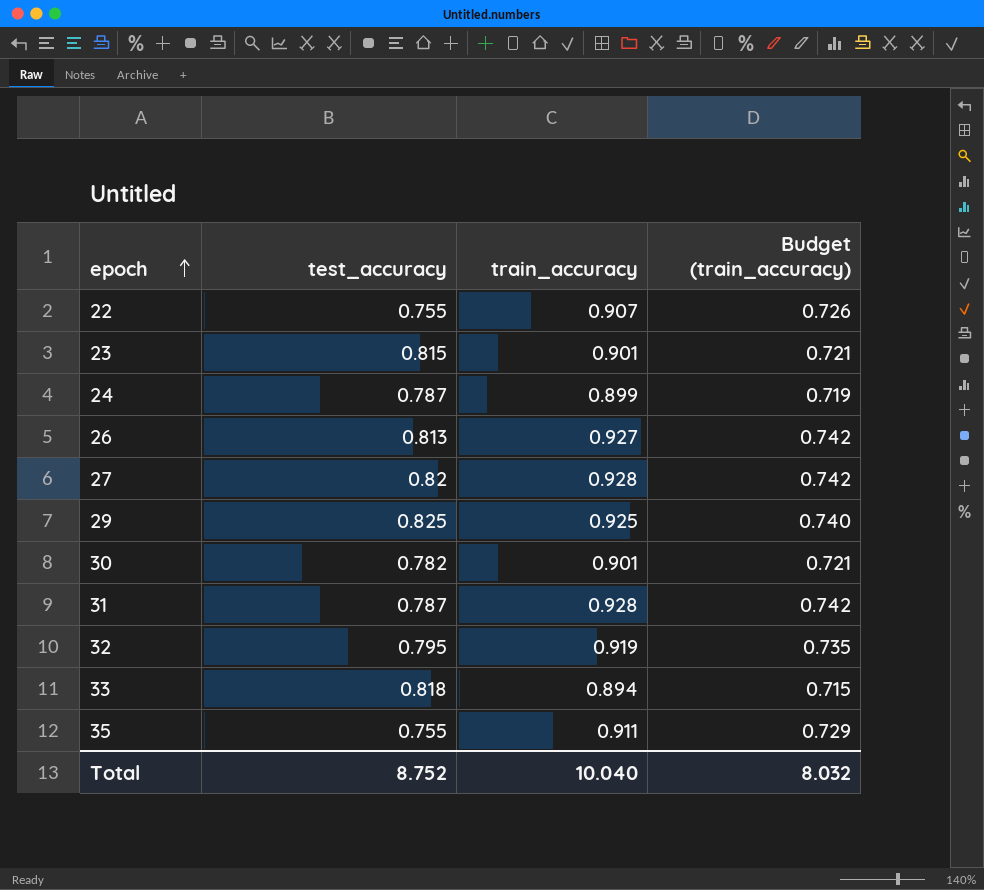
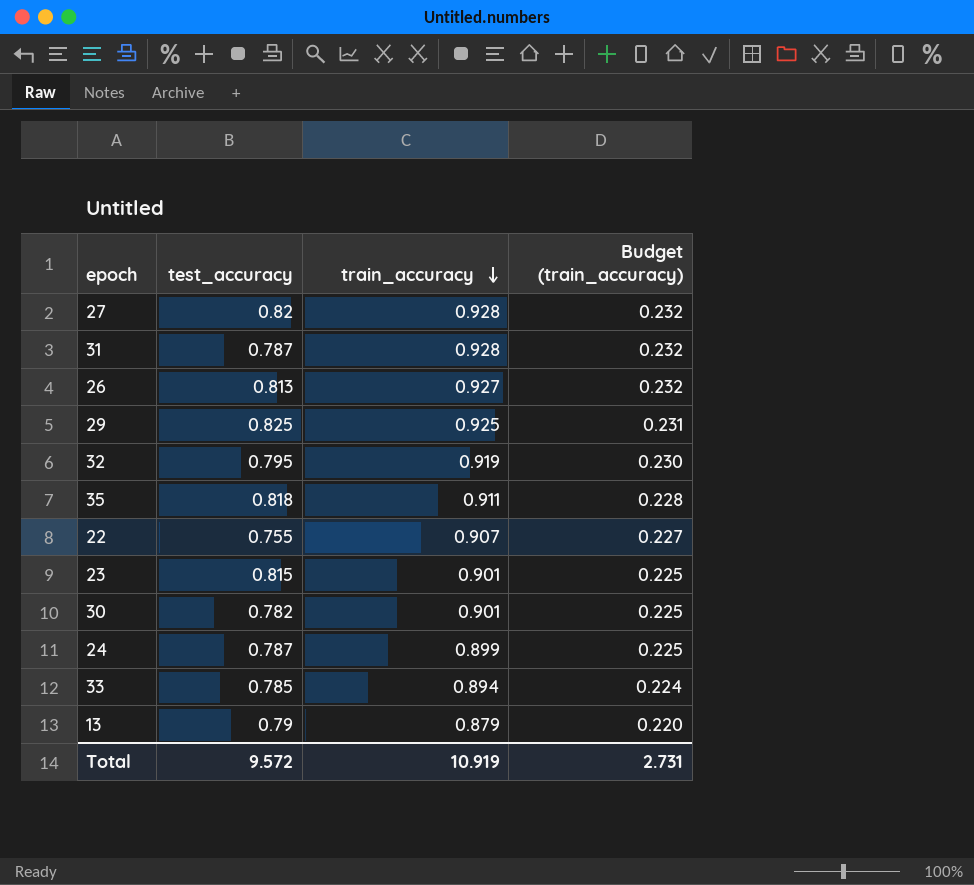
row order: epoch ascending -> train_accuracy descending
column Budget (train_accuracy) | formula: [train_accuracy] * 0.8 -> [train_accuracy] * 0.25
35 | test_accuracy: 0.755 -> 0.818
33 | test_accuracy: 0.818 -> 0.785
row 13: none -> 0.79 | 0.879 | 0.220
Total | test_accuracy: 8.752 -> 9.572
Total | train_accuracy: 10.040 -> 10.919
Total | Budget (train_accuracy): 8.032 -> 2.731

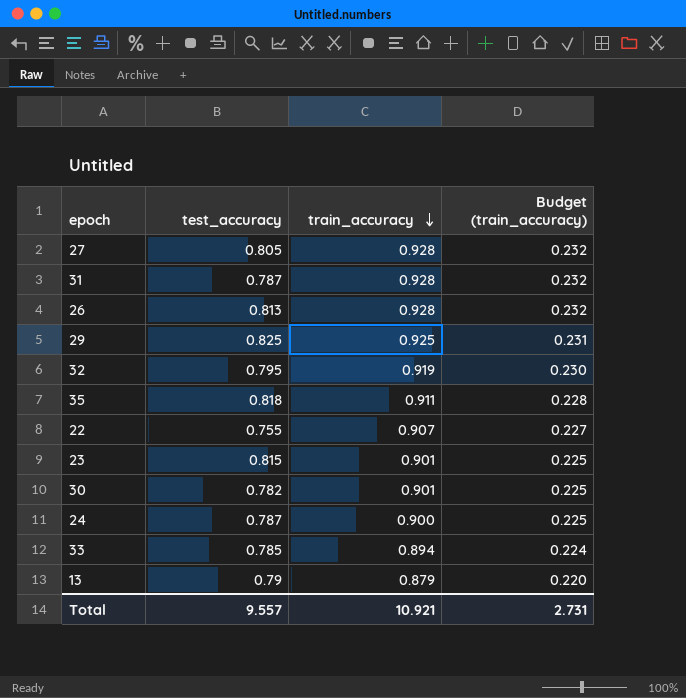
27 | test_accuracy: 0.82 -> 0.805
26 | train_accuracy: 0.927 -> 0.928
24 | train_accuracy: 0.899 -> 0.900
Total | test_accuracy: 9.572 -> 9.557
Total | train_accuracy: 10.919 -> 10.921

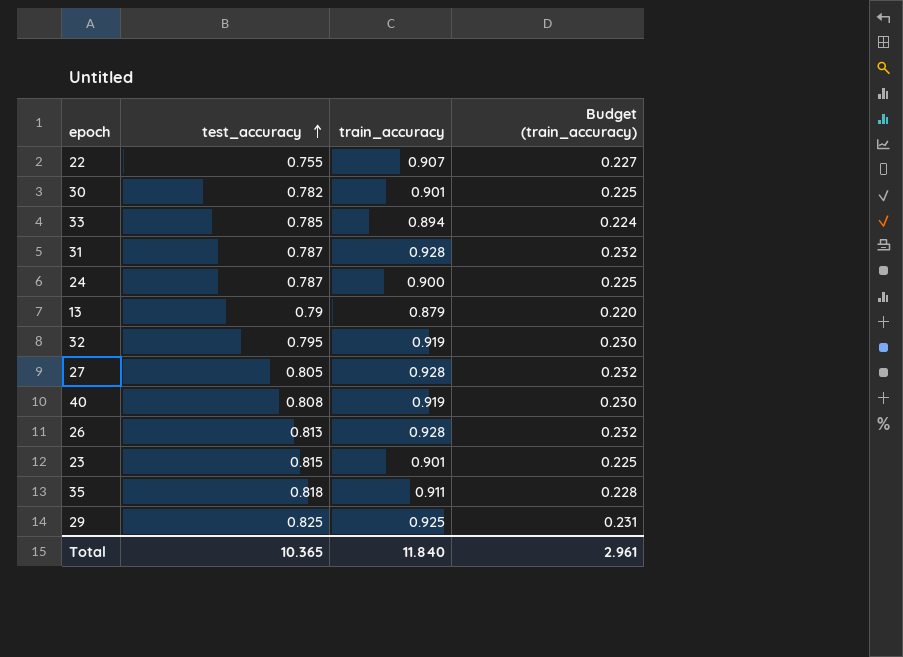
row order: train_accuracy descending -> test_accuracy ascending
row 40: none -> 0.808 | 0.919 | 0.230
Total | test_accuracy: 9.557 -> 10.365
Total | train_accuracy: 10.921 -> 11.840
Total | Budget (train_accuracy): 2.731 -> 2.961

